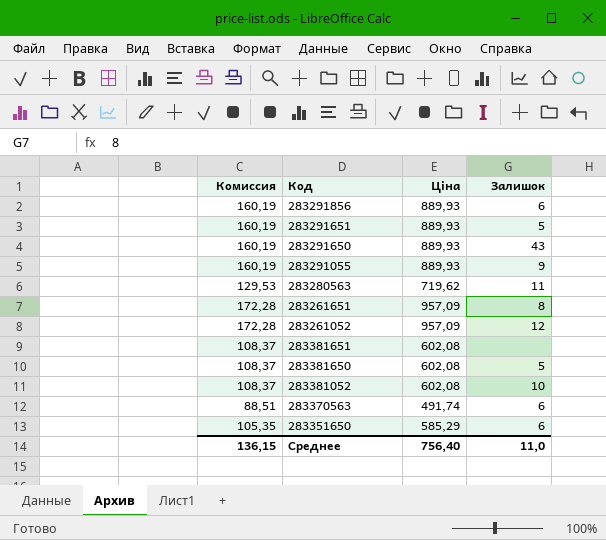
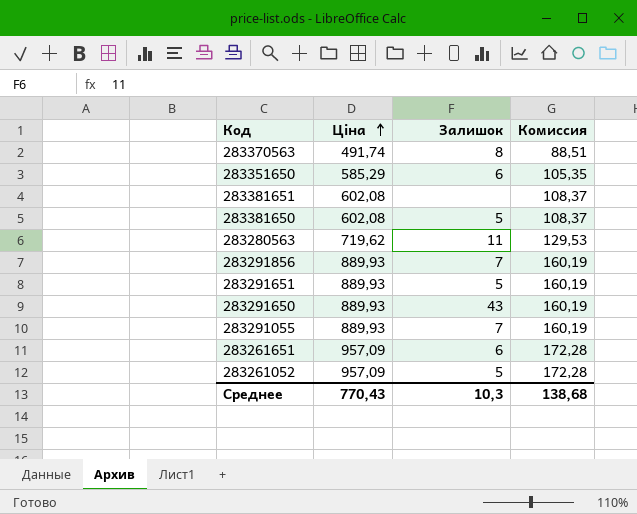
row order: none -> Ціна ascending
column Комиссия | position: 1 -> 4
row 283381052: 108,37 | 602,08 | 10 -> none
283370563 | Залишок: 6 -> 8
283291856 | Залишок: 6 -> 7
283291055 | Залишок: 9 -> 7
283261651 | Залишок: 8 -> 6
283261052 | Залишок: 12 -> 5
Среднее | Ціна: 756,40 -> 770,43
Среднее | Залишок: 11,0 -> 10,3
Среднее | Комиссия: 136,15 -> 138,68

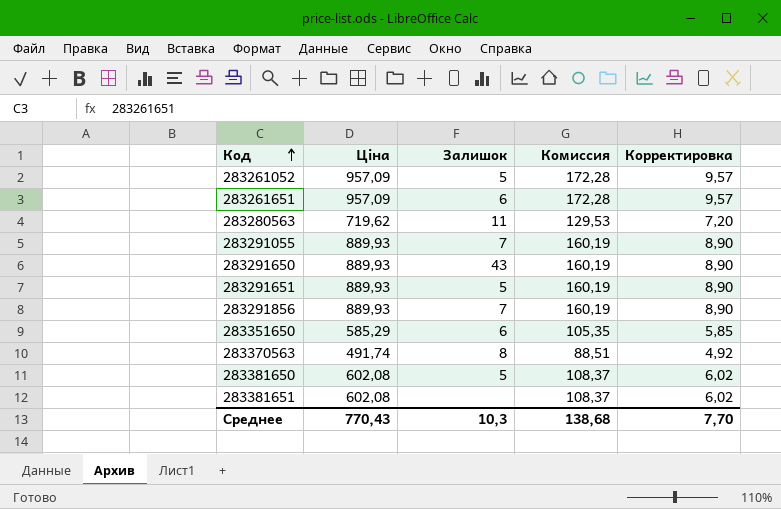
row order: Ціна ascending -> Код ascending
column Корректировка | formula: none -> [Ціна] * 0,01

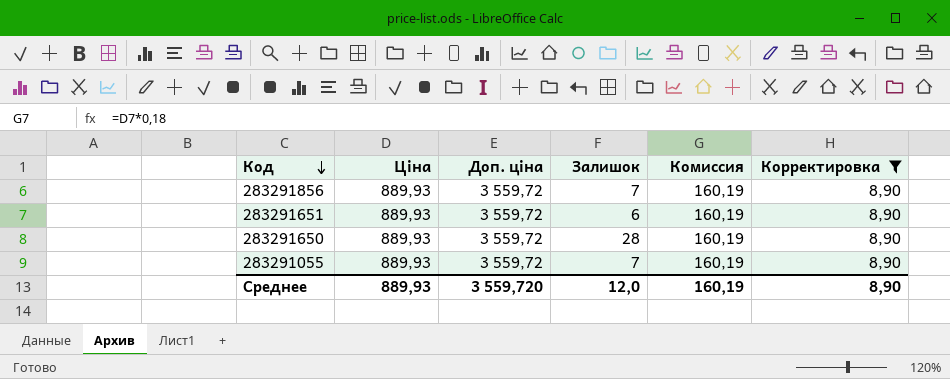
filter: none -> Корректировка = 8,90
row order: Код ascending -> Код descending
column Доп. ціна | position: none -> 3
283291651 | Залишок: 5 -> 6
283291650 | Залишок: 43 -> 28
Среднее | Ціна: 770,43 -> 889,93
Среднее | Залишок: 10,3 -> 12,0
Среднее | Комиссия: 138,68 -> 160,19
Среднее | Корректировка: 7,70 -> 8,90

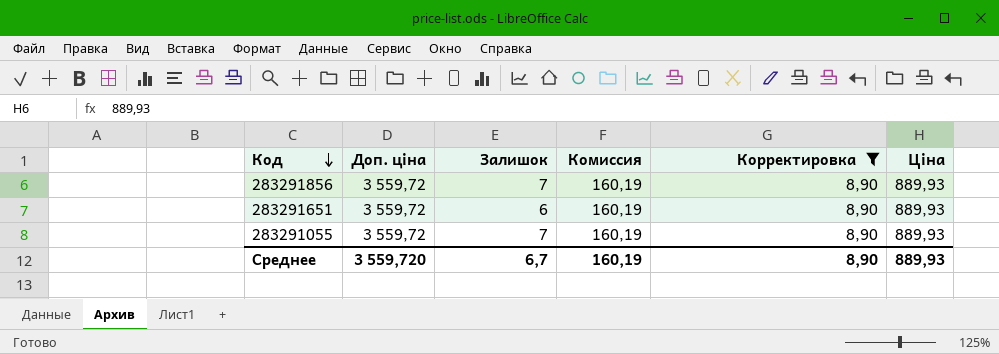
column Ціна | position: 2 -> 6
row 283291650: 889,93 | 3 559,72 | 28 | 160,19 | 8,90 -> none
Среднее | Залишок: 12,0 -> 6,7

